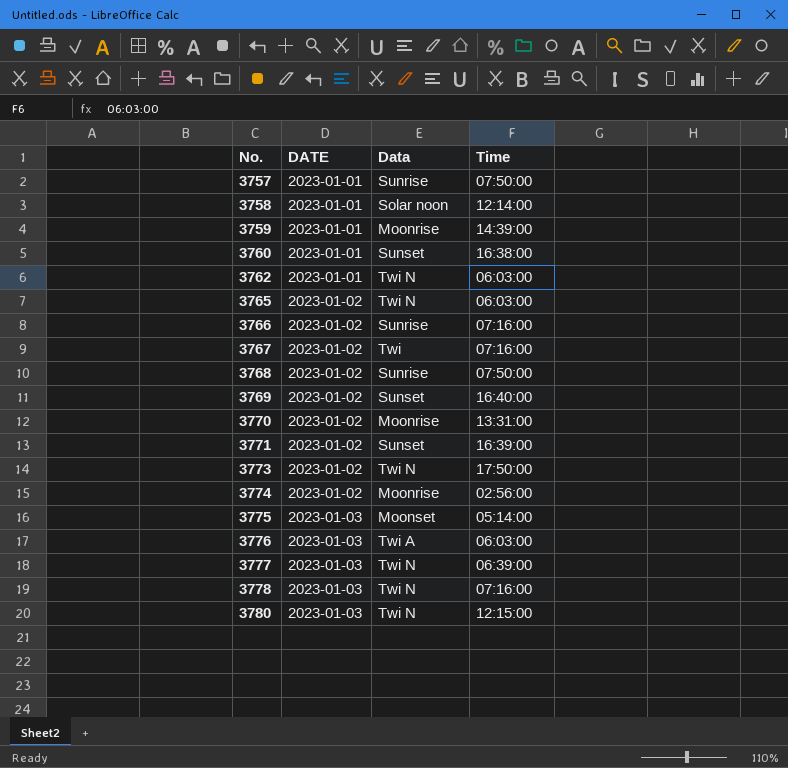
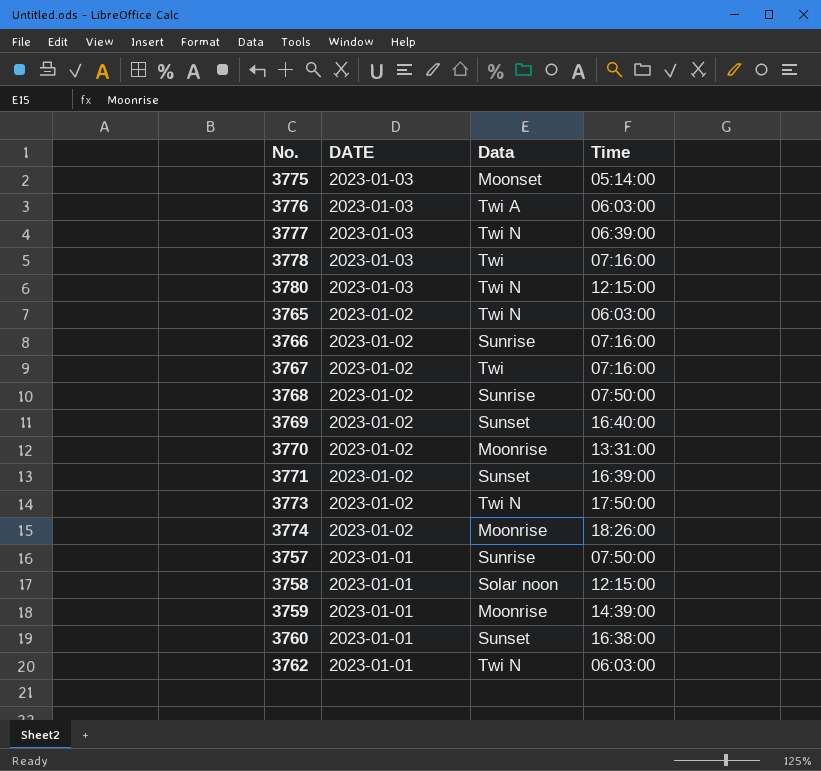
row order: No. ascending -> DATE descending
3778 | Data: Twi N -> Twi
3774 | Time: 02:56:00 -> 18:26:00
3758 | Time: 12:14:00 -> 12:15:00

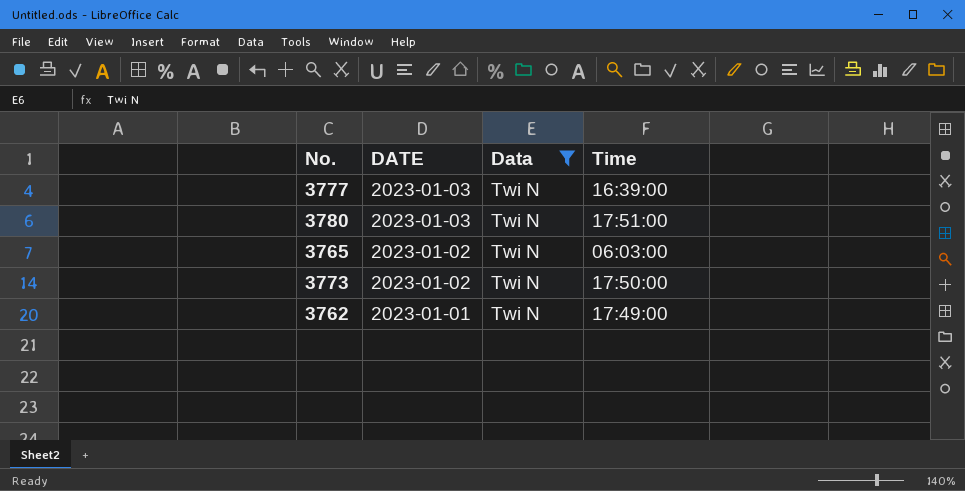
filter: none -> Data = Twi N
3777 | Time: 06:39:00 -> 16:39:00
3780 | Time: 12:15:00 -> 17:51:00
3762 | Time: 06:03:00 -> 17:49:00

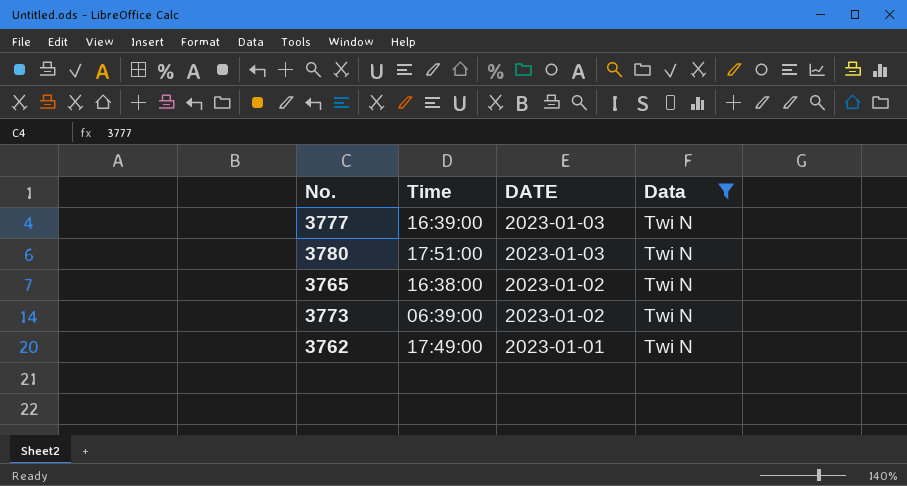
column Time | position: 4 -> 2
3765 | Time: 06:03:00 -> 16:38:00
3773 | Time: 17:50:00 -> 06:39:00

